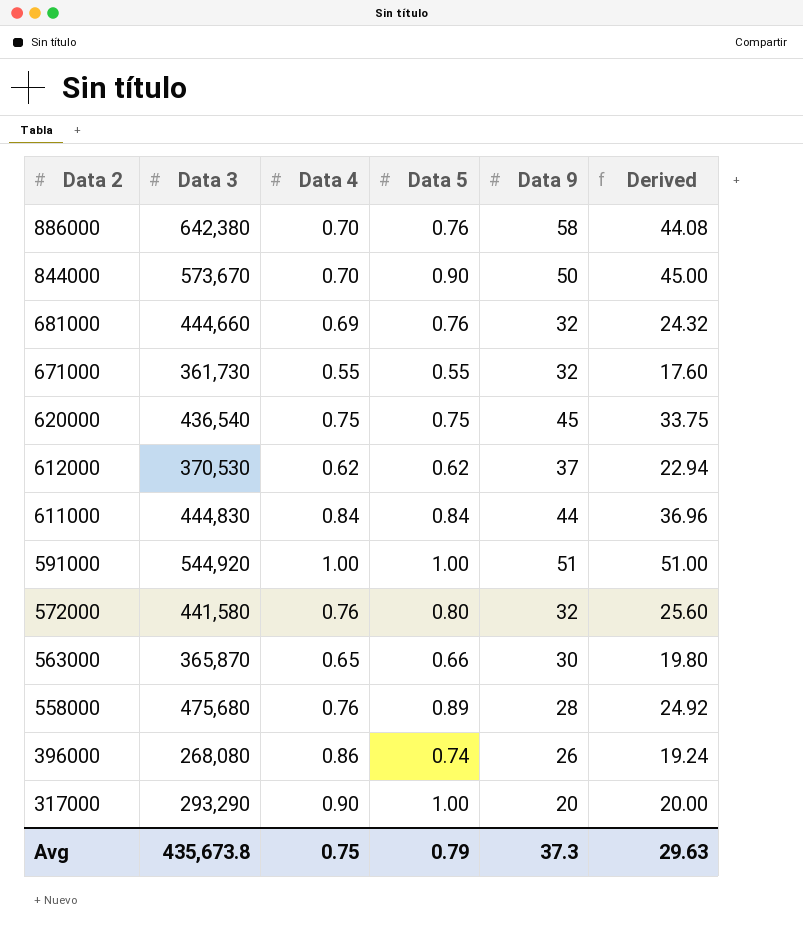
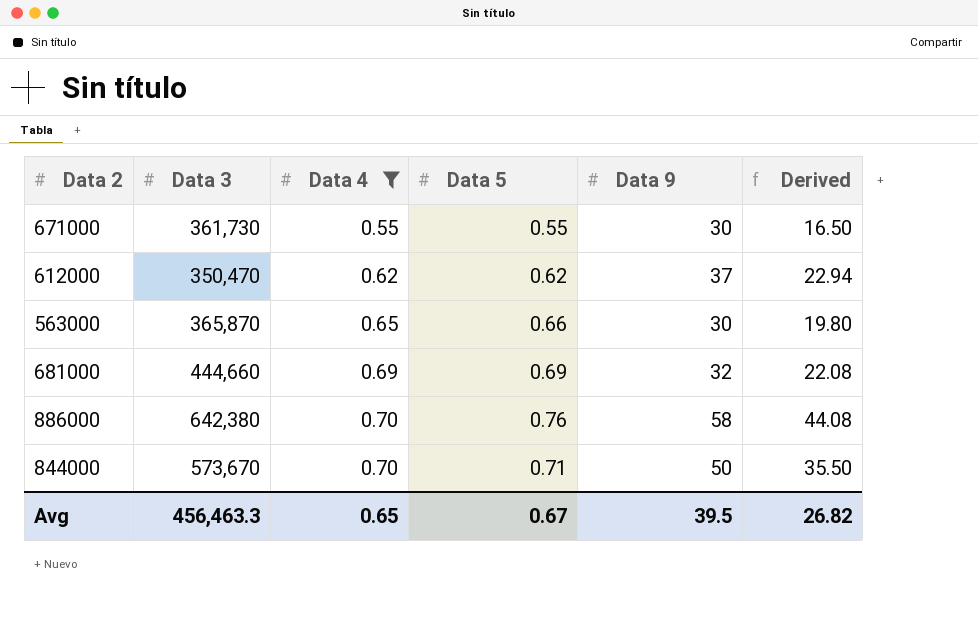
filter: none -> Data 4 <= 0.70
row order: Data 2 descending -> Data 4 ascending
671000 | Data 9: 32 -> 30
671000 | Derived: 17.60 -> 16.50
612000 | Data 3: 370,530 -> 350,470
681000 | Data 5: 0.76 -> 0.69
681000 | Derived: 24.32 -> 22.08
844000 | Data 5: 0.90 -> 0.71
844000 | Derived: 45.00 -> 35.50
Avg | Data 3: 435,673.8 -> 456,463.3
Avg | Data 4: 0.75 -> 0.65
Avg | Data 5: 0.79 -> 0.67
Avg | Data 9: 37.3 -> 39.5
Avg | Derived: 29.63 -> 26.82

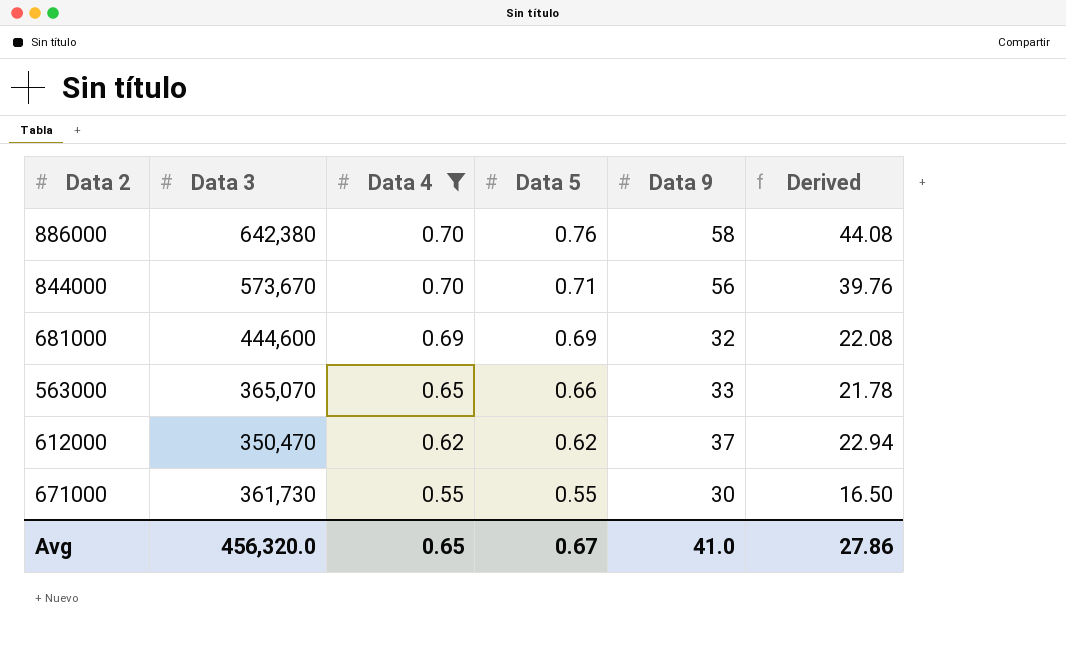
row order: Data 4 ascending -> Data 4 descending
844000 | Data 9: 50 -> 56
844000 | Derived: 35.50 -> 39.76
681000 | Data 3: 444,660 -> 444,600
563000 | Data 3: 365,870 -> 365,070
563000 | Data 9: 30 -> 33
563000 | Derived: 19.80 -> 21.78
Avg | Data 3: 456,463.3 -> 456,320.0
Avg | Data 9: 39.5 -> 41.0
Avg | Derived: 26.82 -> 27.86

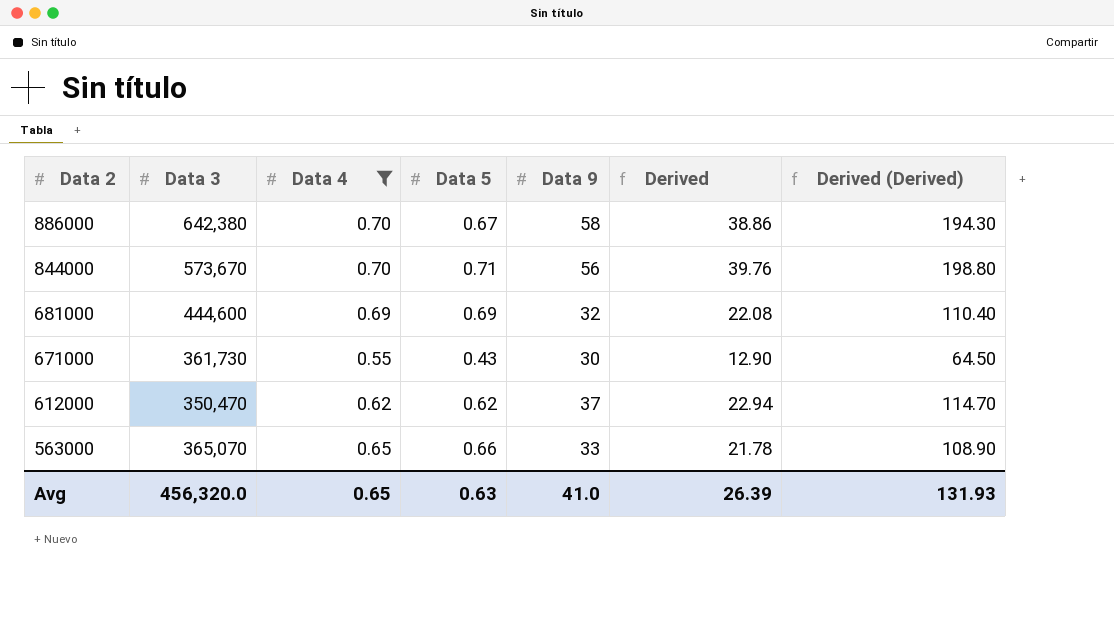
row order: Data 4 descending -> Data 2 descending
column Derived (Derived) | formula: none -> [Derived] * 5
886000 | Data 5: 0.76 -> 0.67
886000 | Derived: 44.08 -> 38.86
671000 | Data 5: 0.55 -> 0.43
671000 | Derived: 16.50 -> 12.90
Avg | Data 5: 0.67 -> 0.63
Avg | Derived: 27.86 -> 26.39

